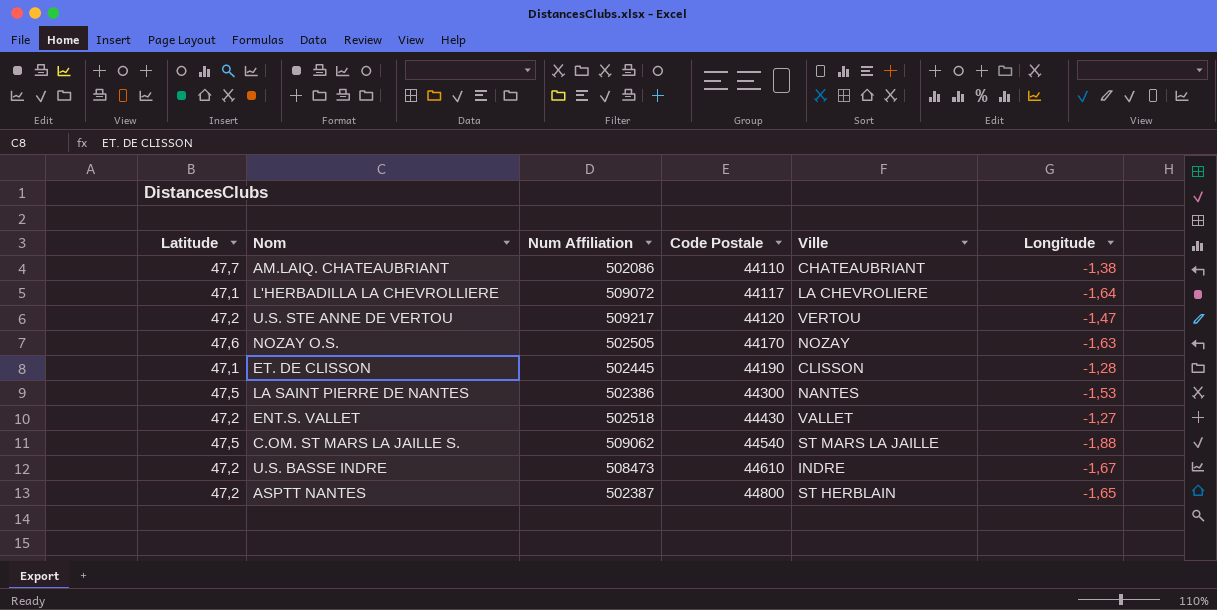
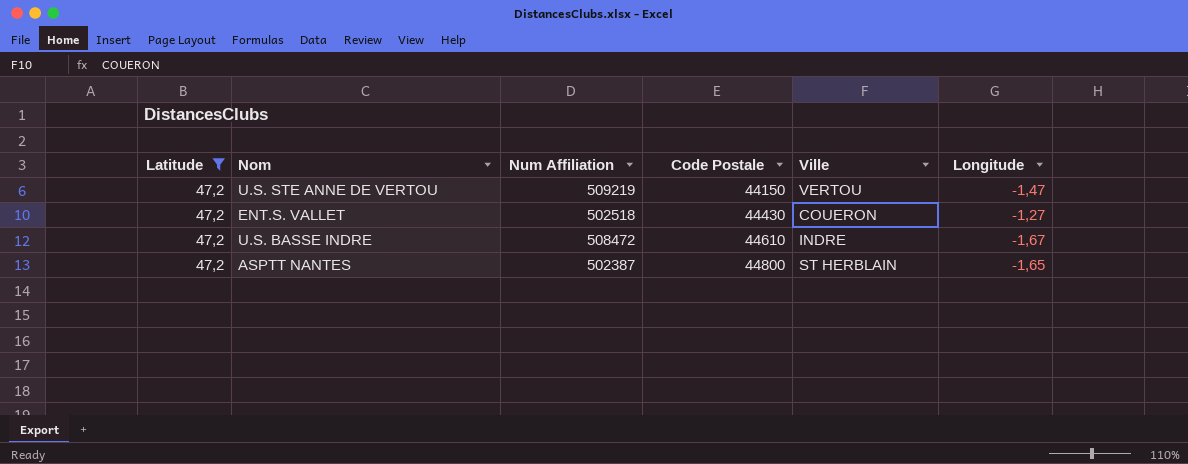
filter: none -> Latitude = 47,2
U.S. STE ANNE DE VERTOU | Num Affiliation: 509217 -> 509219
U.S. STE ANNE DE VERTOU | Code Postale: 44120 -> 44150
ENT.S. VALLET | Ville: VALLET -> COUERON
U.S. BASSE INDRE | Num Affiliation: 508473 -> 508472

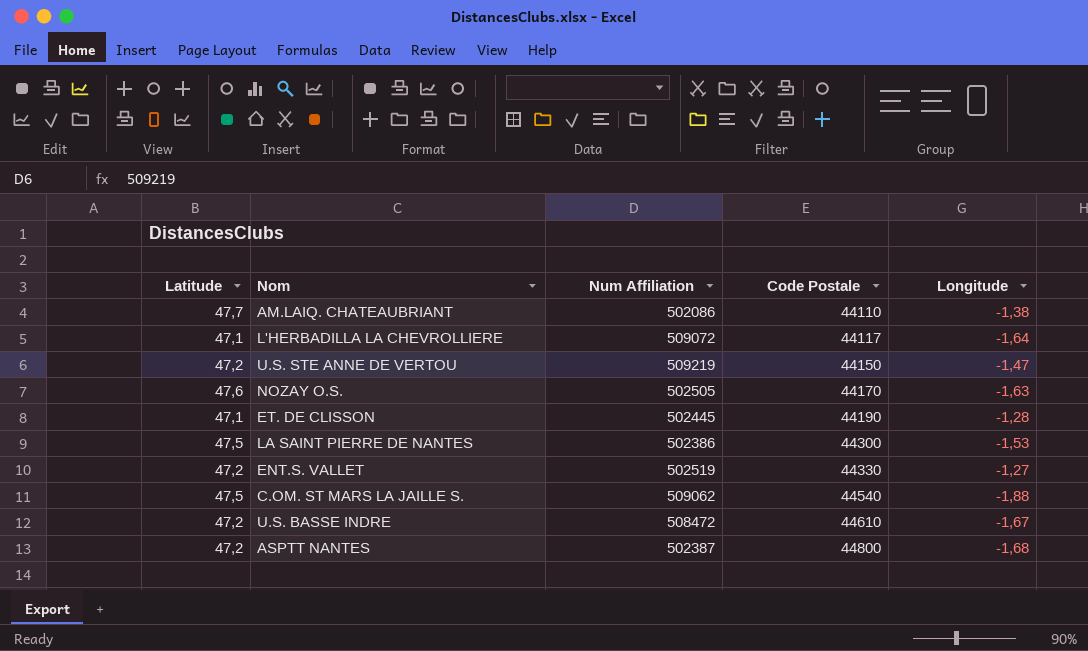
filter: Latitude = 47,2 -> none
column Ville | position: 5 -> none
ENT.S. VALLET | Num Affiliation: 502518 -> 502519
ENT.S. VALLET | Code Postale: 44430 -> 44330
ASPTT NANTES | Longitude: -1,65 -> -1,68

